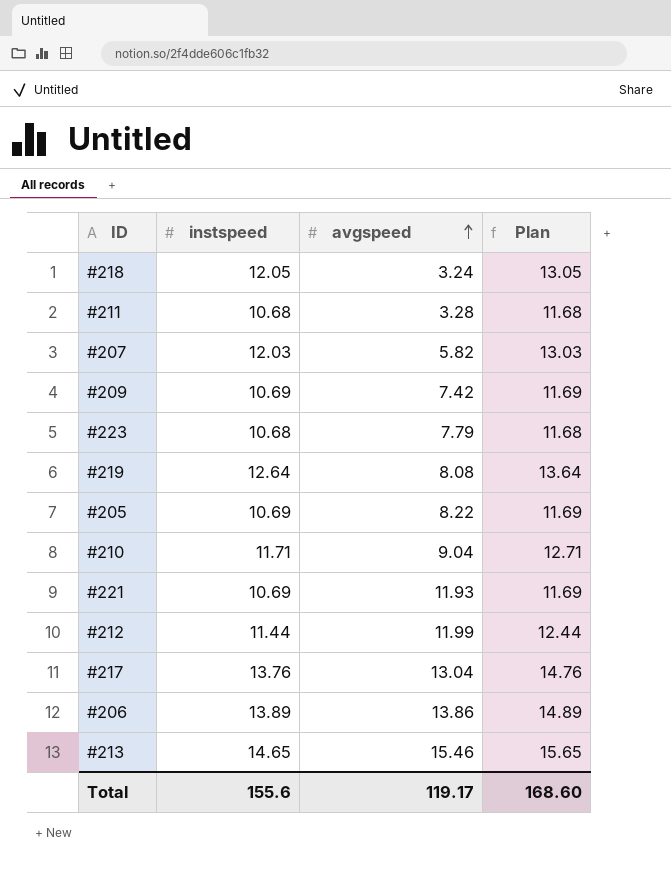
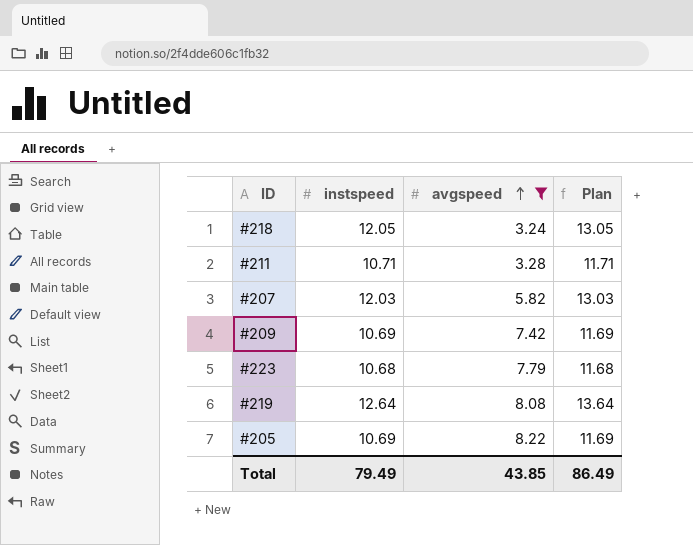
filter: none -> avgspeed <= 8.22
#211 | instspeed: 10.68 -> 10.71
#211 | Plan: 11.68 -> 11.71
Total | instspeed: 155.6 -> 79.49
Total | avgspeed: 119.17 -> 43.85
Total | Plan: 168.60 -> 86.49

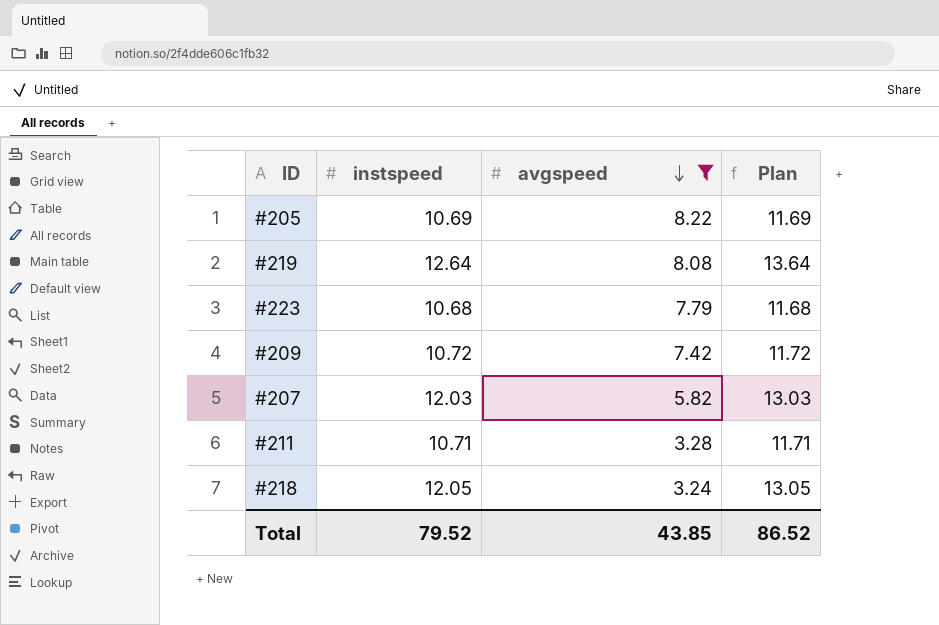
row order: avgspeed ascending -> avgspeed descending
#209 | instspeed: 10.69 -> 10.72
#209 | Plan: 11.69 -> 11.72
Total | instspeed: 79.49 -> 79.52
Total | Plan: 86.49 -> 86.52

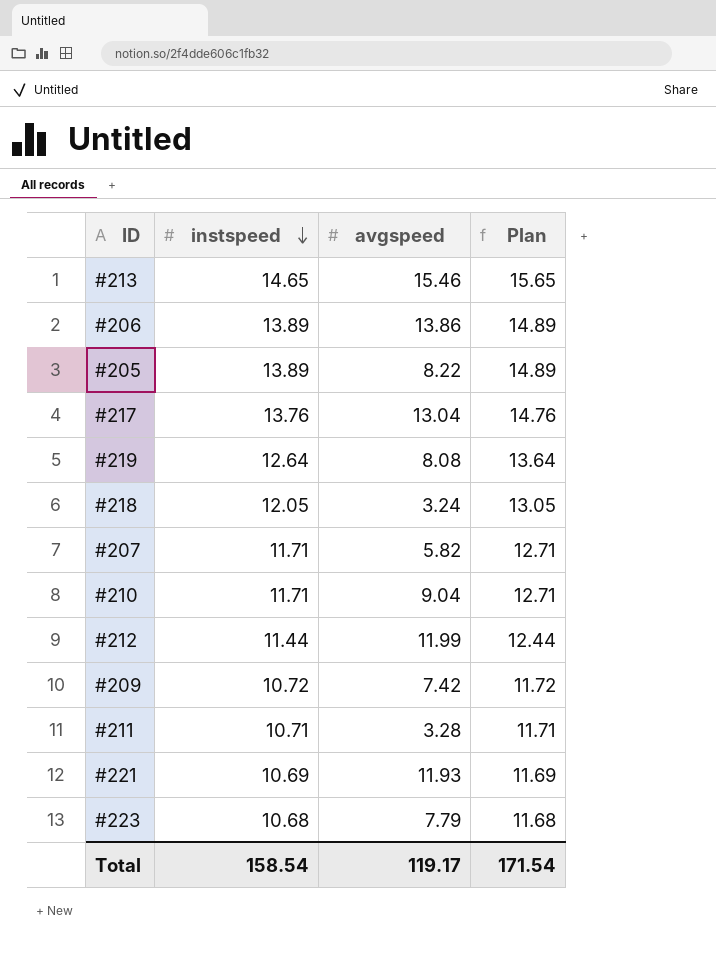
filter: avgspeed <= 8.22 -> none
row order: avgspeed descending -> instspeed descending
#205 | instspeed: 10.69 -> 13.89
#205 | Plan: 11.69 -> 14.89
#207 | instspeed: 12.03 -> 11.71
#207 | Plan: 13.03 -> 12.71
Total | instspeed: 79.52 -> 158.54
Total | avgspeed: 43.85 -> 119.17
Total | Plan: 86.52 -> 171.54

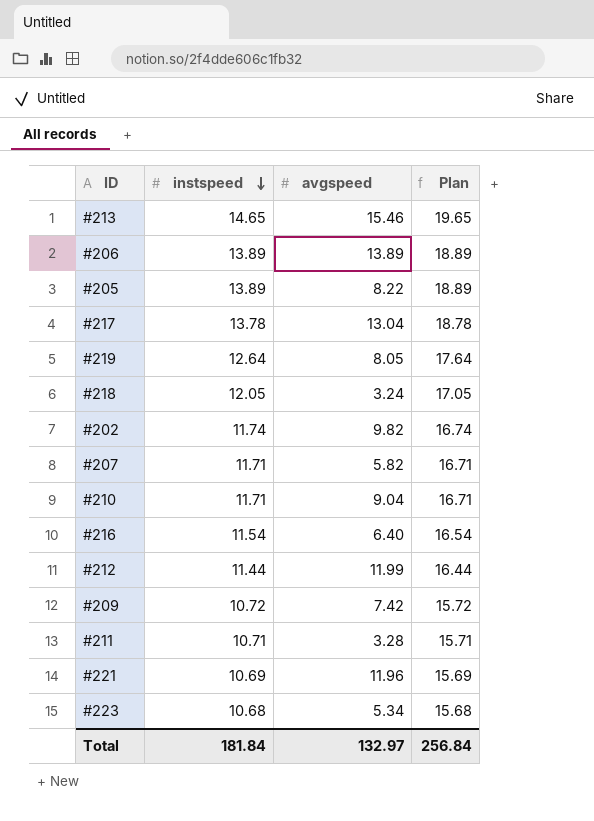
column Plan | formula: [instspeed] + 1 -> [instspeed] + 5
#206 | avgspeed: 13.86 -> 13.89
#217 | instspeed: 13.76 -> 13.78
#219 | avgspeed: 8.08 -> 8.05
row #202: none -> 11.74 | 9.82 | 16.74
row #216: none -> 11.54 | 6.40 | 16.54
#221 | avgspeed: 11.93 -> 11.96
#223 | avgspeed: 7.79 -> 5.34
Total | instspeed: 158.54 -> 181.84
Total | avgspeed: 119.17 -> 132.97
Total | Plan: 171.54 -> 256.84

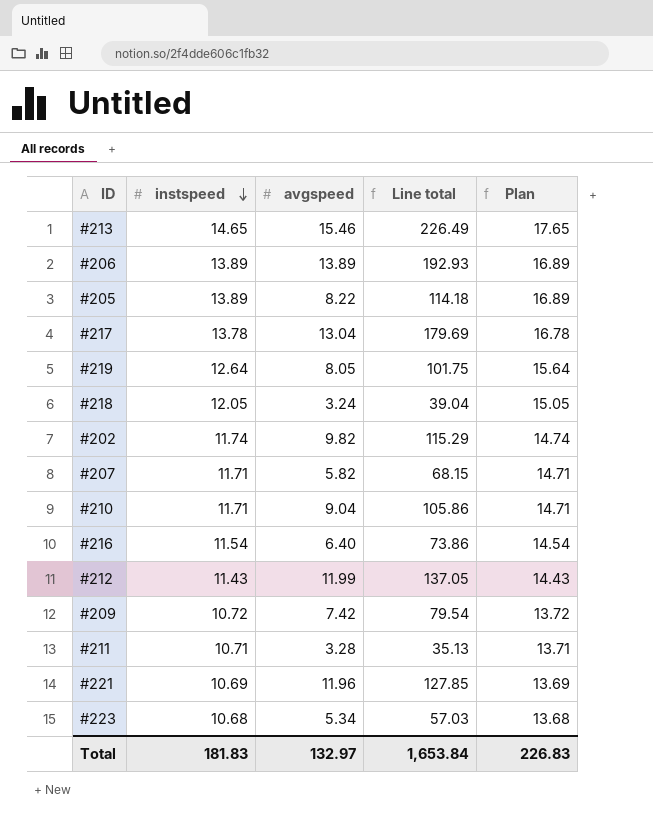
column Line total | formula: none -> [instspeed] * [avgspeed]
column Plan | formula: [instspeed] + 5 -> [instspeed] + 3
#212 | instspeed: 11.44 -> 11.43
Total | instspeed: 181.84 -> 181.83
Total | Plan: 256.84 -> 226.83

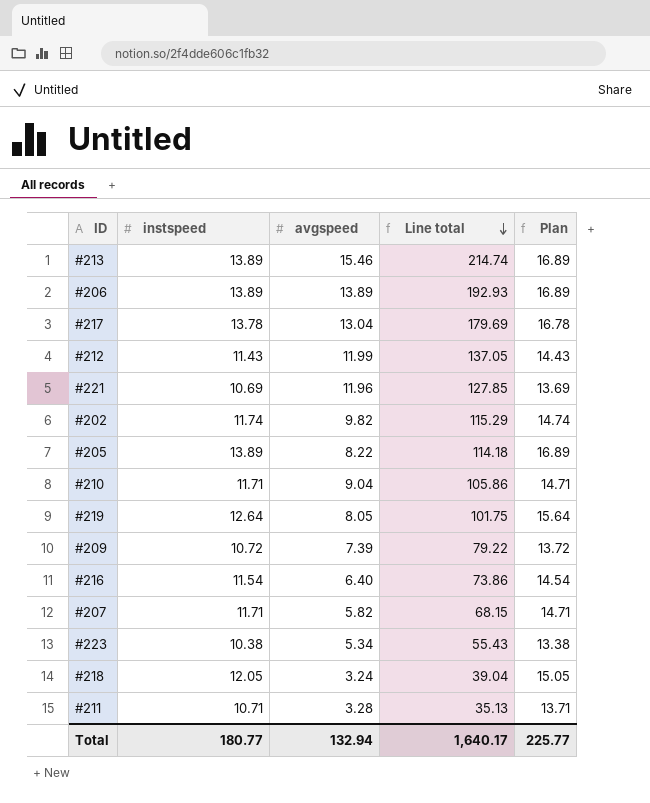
row order: instspeed descending -> Line total descending
#213 | instspeed: 14.65 -> 13.89
#213 | Line total: 226.49 -> 214.74
#213 | Plan: 17.65 -> 16.89
#209 | avgspeed: 7.42 -> 7.39
#209 | Line total: 79.54 -> 79.22
#223 | instspeed: 10.68 -> 10.38
#223 | Line total: 57.03 -> 55.43
#223 | Plan: 13.68 -> 13.38
Total | instspeed: 181.83 -> 180.77
Total | avgspeed: 132.97 -> 132.94
Total | Line total: 1,653.84 -> 1,640.17
Total | Plan: 226.83 -> 225.77

